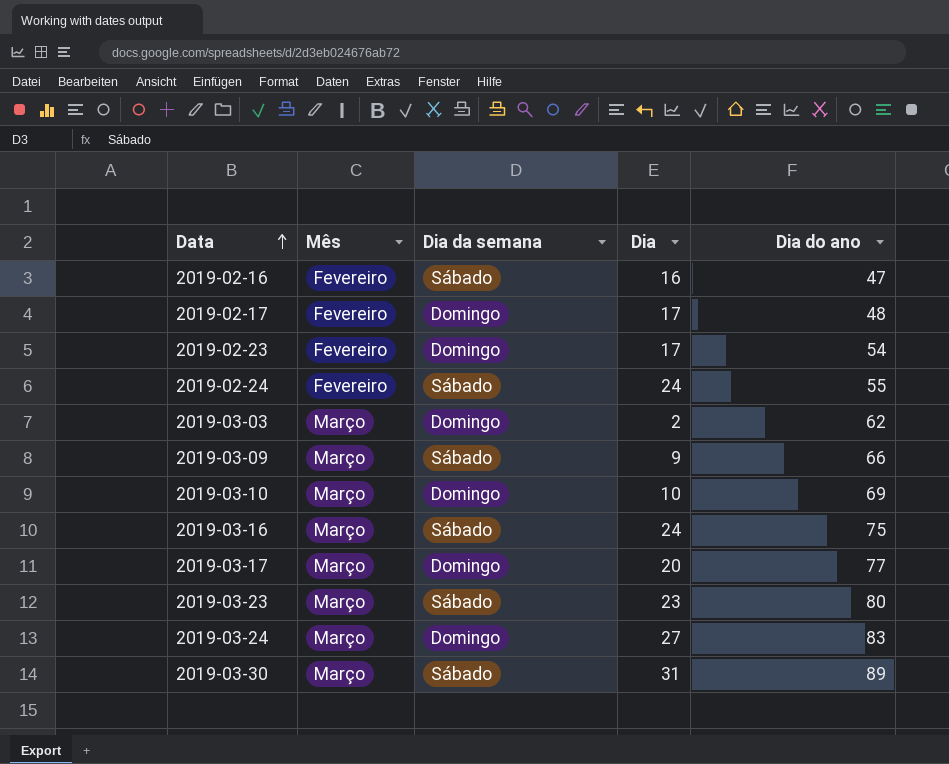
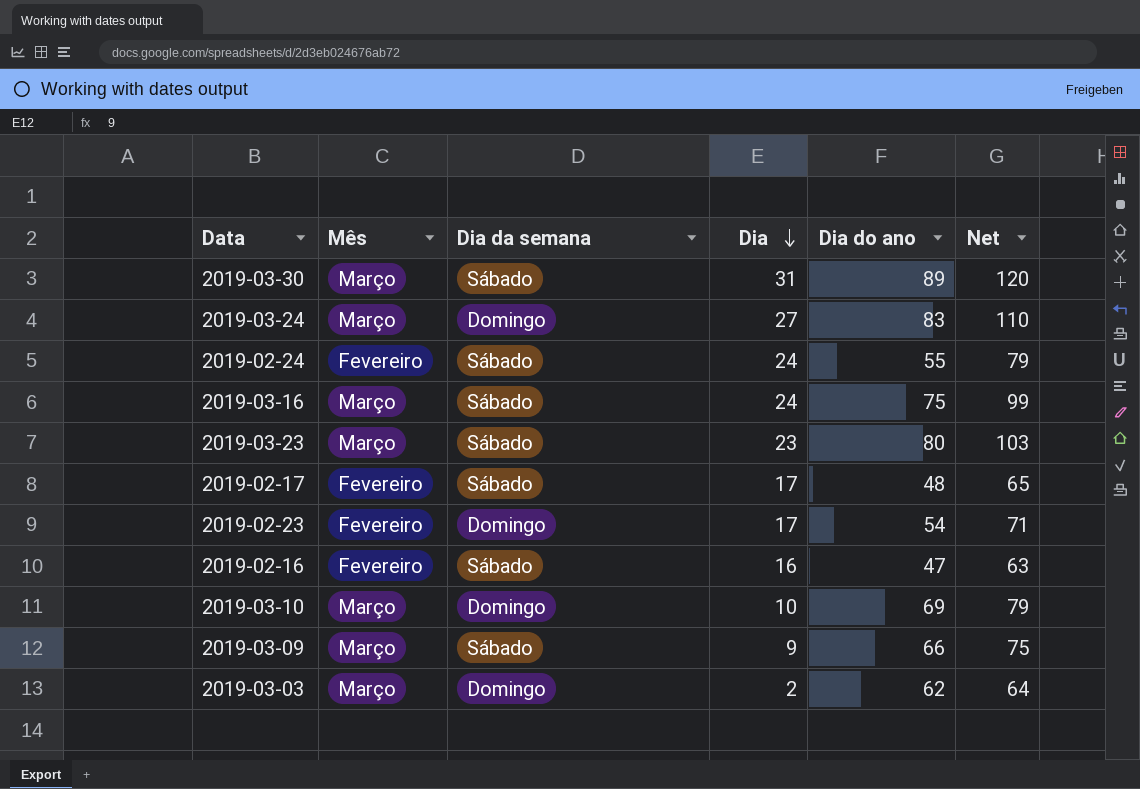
row order: Data ascending -> Dia descending
column Net | formula: none -> [Dia] + [Dia do ano]
row 2019-03-17: Março | Domingo | 20 | 77 -> none
2019-02-17 | Dia da semana: Domingo -> Sábado

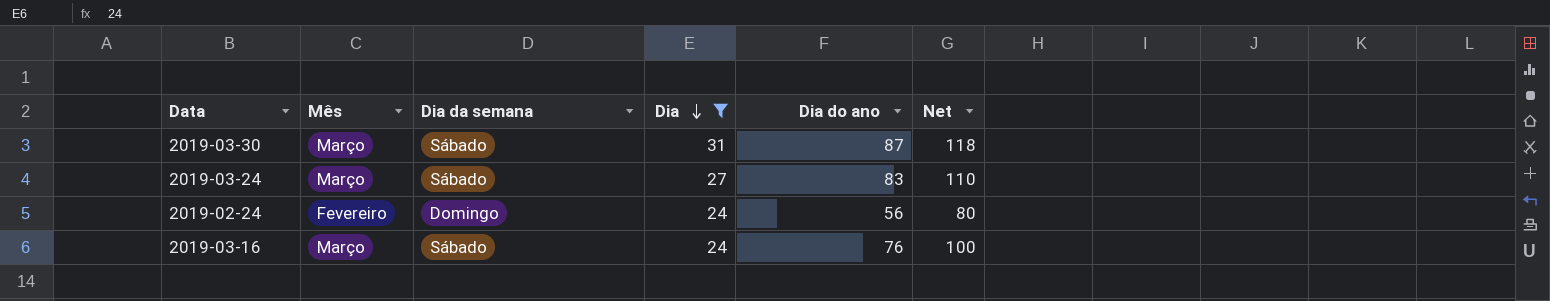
filter: none -> Dia >= 24
2019-03-30 | Dia do ano: 89 -> 87
2019-03-30 | Net: 120 -> 118
2019-03-24 | Dia da semana: Domingo -> Sábado
2019-02-24 | Dia da semana: Sábado -> Domingo
2019-02-24 | Dia do ano: 55 -> 56
2019-02-24 | Net: 79 -> 80
2019-03-16 | Dia do ano: 75 -> 76
2019-03-16 | Net: 99 -> 100

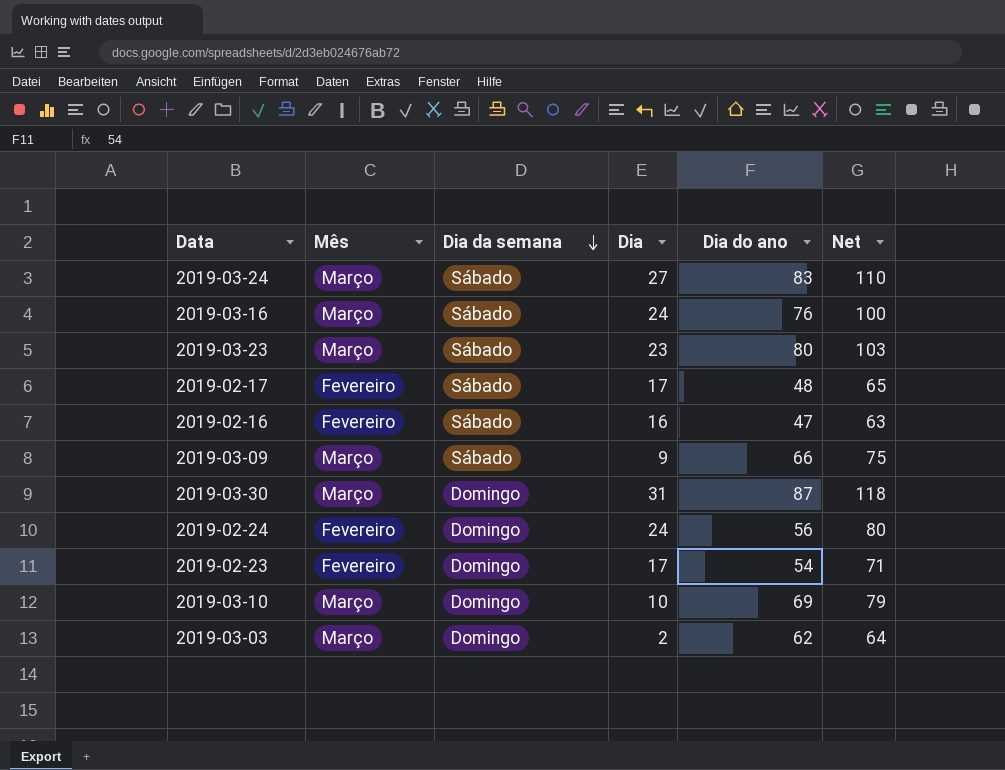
filter: Dia >= 24 -> none
row order: Dia descending -> Dia da semana descending
2019-03-30 | Dia da semana: Sábado -> Domingo

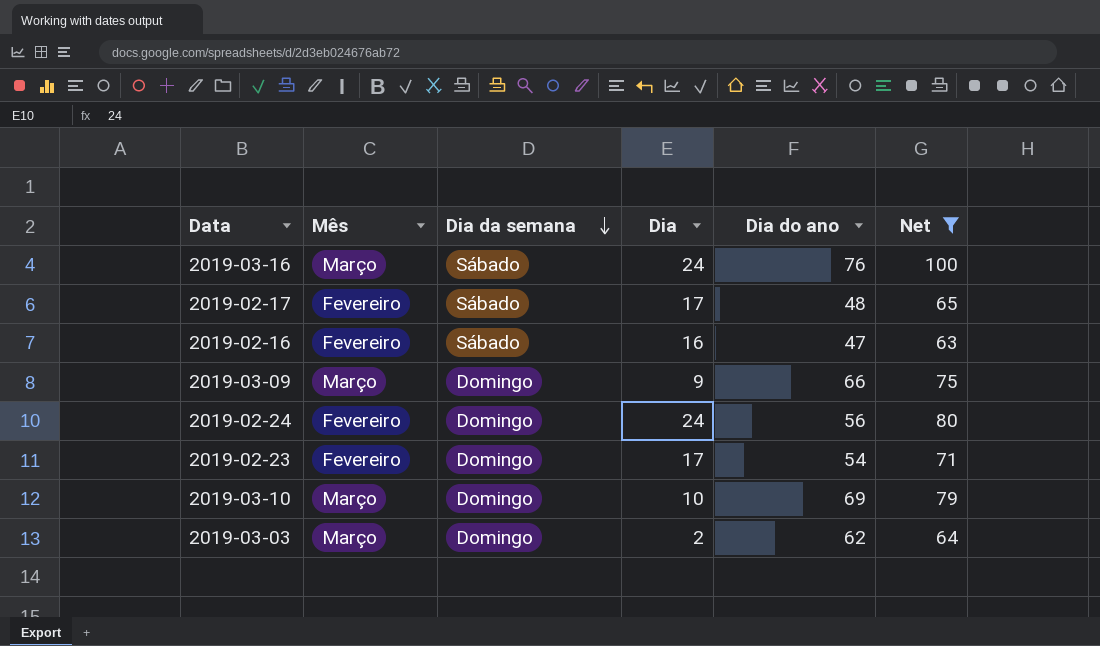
filter: none -> Net <= 100
2019-03-09 | Dia da semana: Sábado -> Domingo

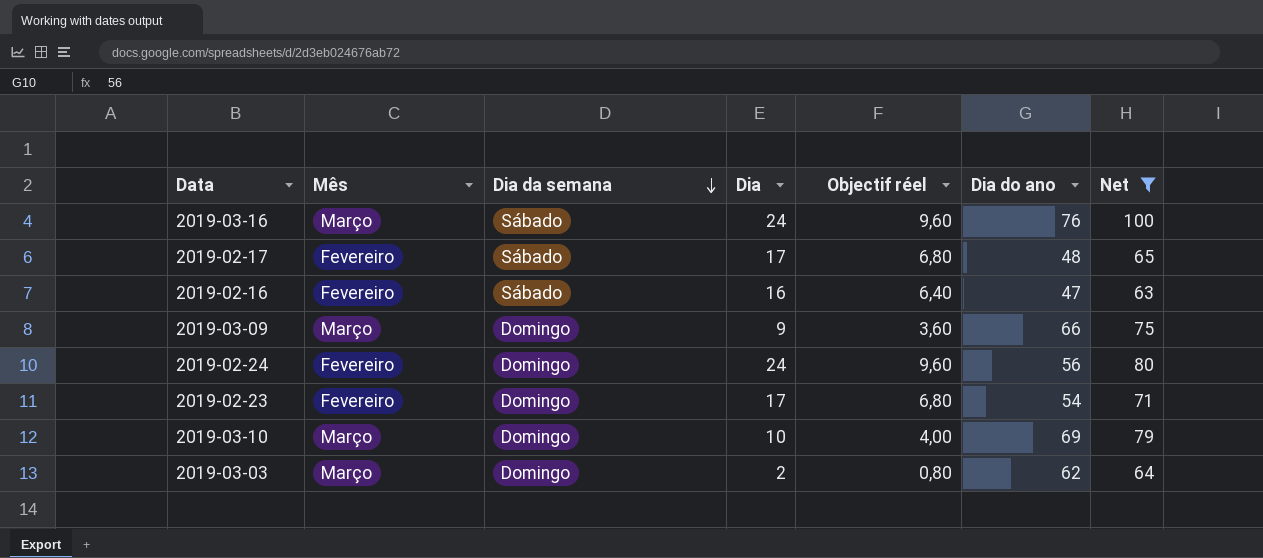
column Objectif réel | formula: none -> [Dia] * 0,4

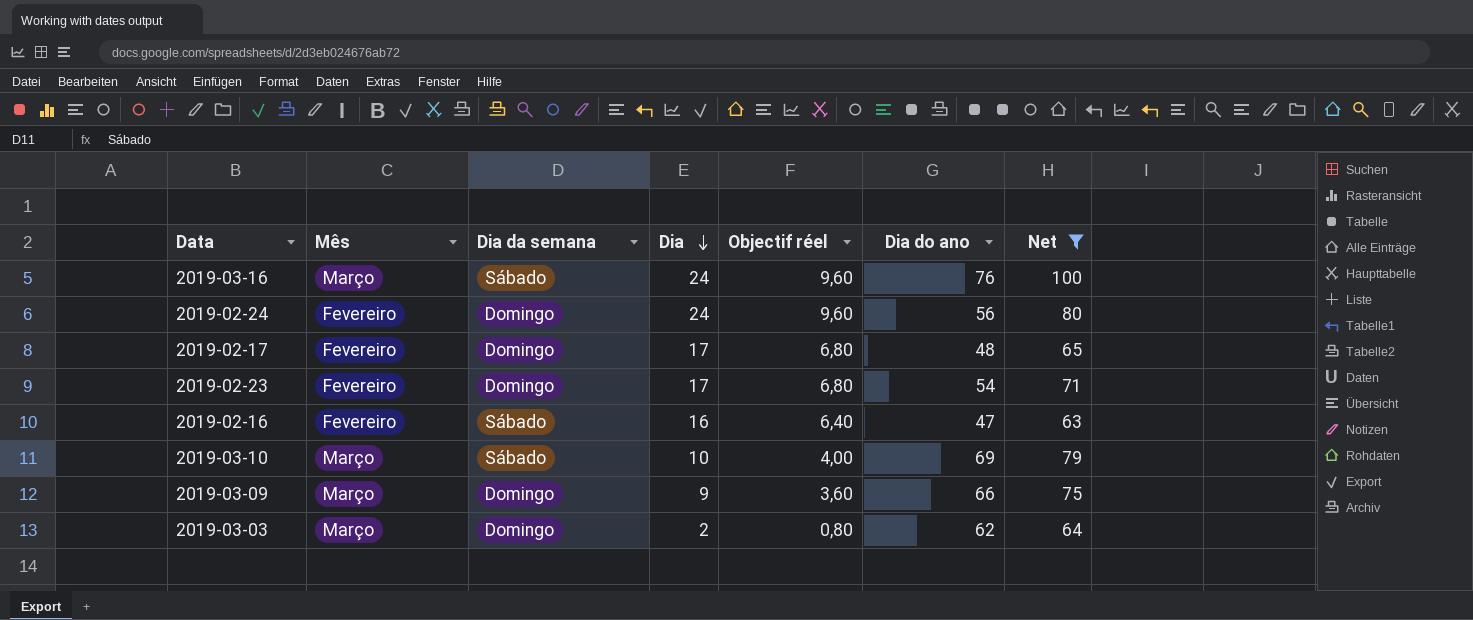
row order: Dia da semana descending -> Dia descending
2019-02-17 | Dia da semana: Sábado -> Domingo
2019-03-10 | Dia da semana: Domingo -> Sábado

